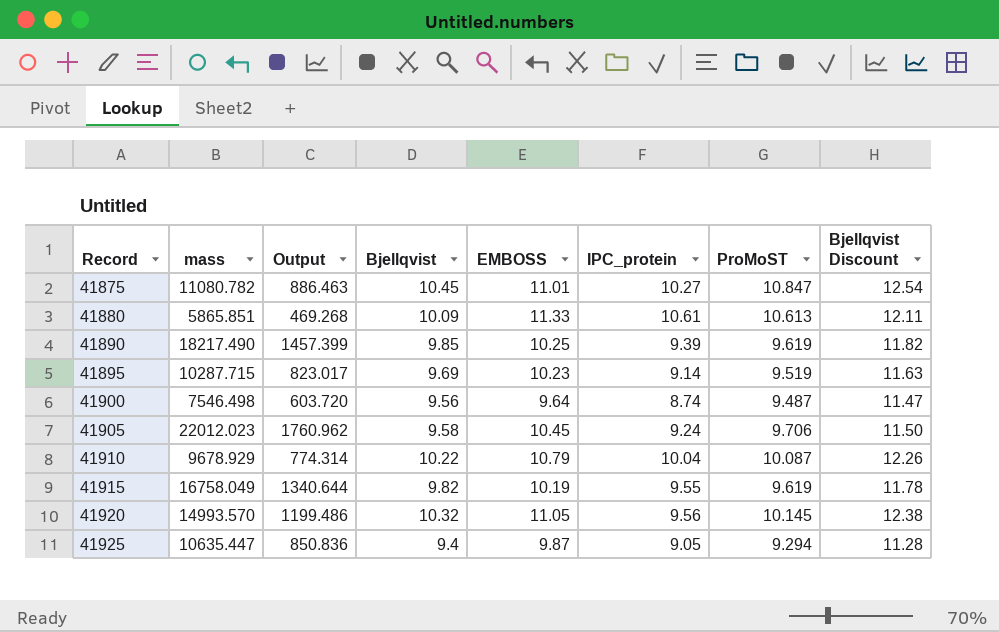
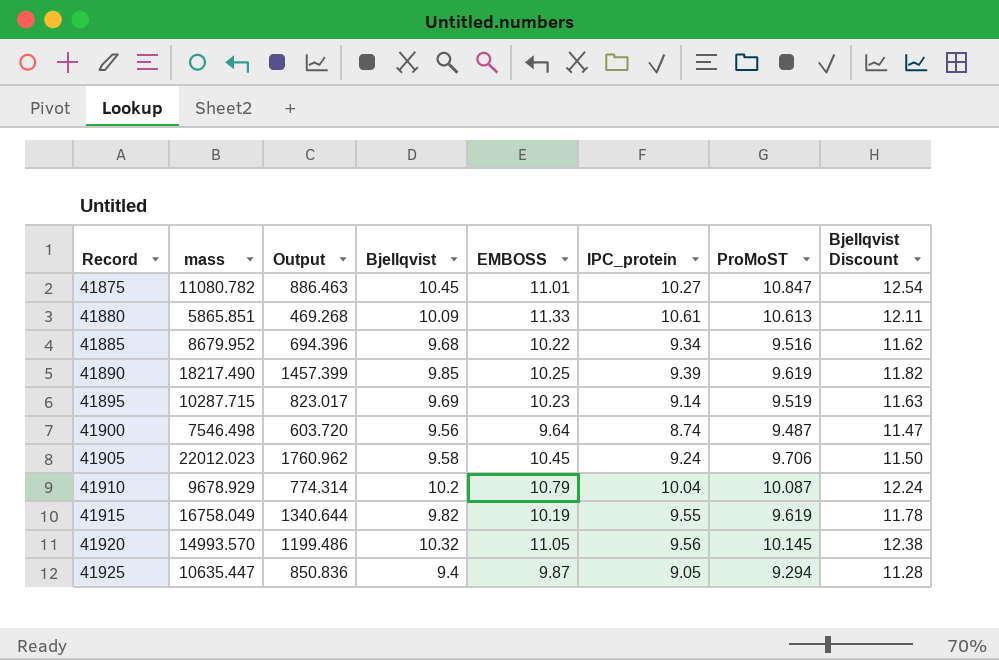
row 41885: none -> 8679.952 | 694.396 | 9.68 | 10.22 | 9.34 | 9.516 | 11.62
41910 | Bjellqvist: 10.22 -> 10.2
41910 | Bjellqvist Discount: 12.26 -> 12.24

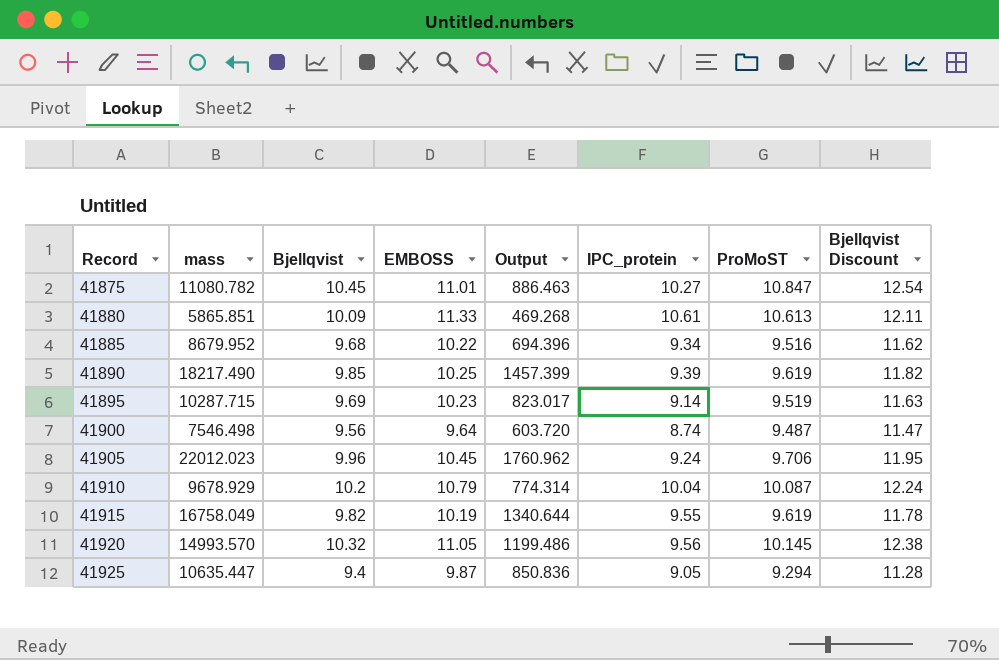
column Output | position: 3 -> 5
41905 | Bjellqvist: 9.58 -> 9.96
41905 | Bjellqvist Discount: 11.50 -> 11.95

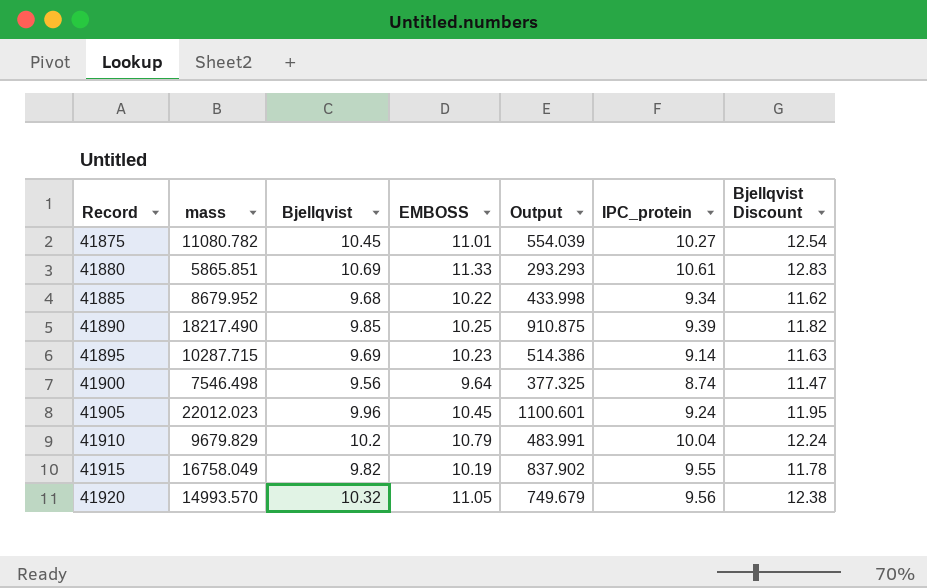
column ProMoST | position: 7 -> none
column Output | formula: [mass] * 0.08 -> [mass] * 0.05
row 41925: 10635.447 | 9.4 | 9.87 | 850.836 | 9.05 | 9.294 | 11.28 -> none
41880 | Bjellqvist: 10.09 -> 10.69
41880 | Bjellqvist Discount: 12.11 -> 12.83
41910 | mass: 9678.929 -> 9679.829

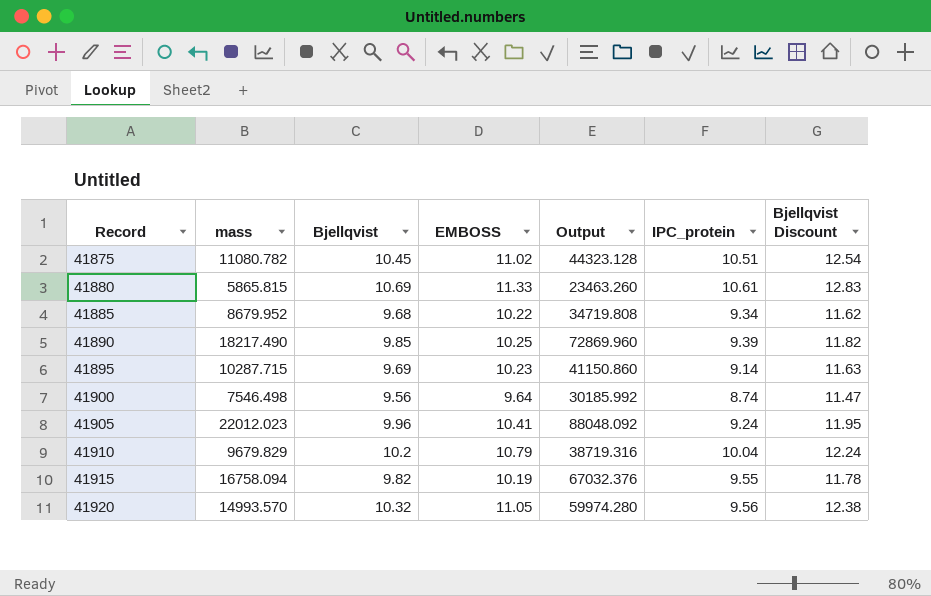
column Output | formula: [mass] * 0.05 -> [mass] * 4
41875 | EMBOSS: 11.01 -> 11.02
41875 | IPC_protein: 10.27 -> 10.51
41880 | mass: 5865.851 -> 5865.815
41905 | EMBOSS: 10.45 -> 10.41
41915 | mass: 16758.049 -> 16758.094

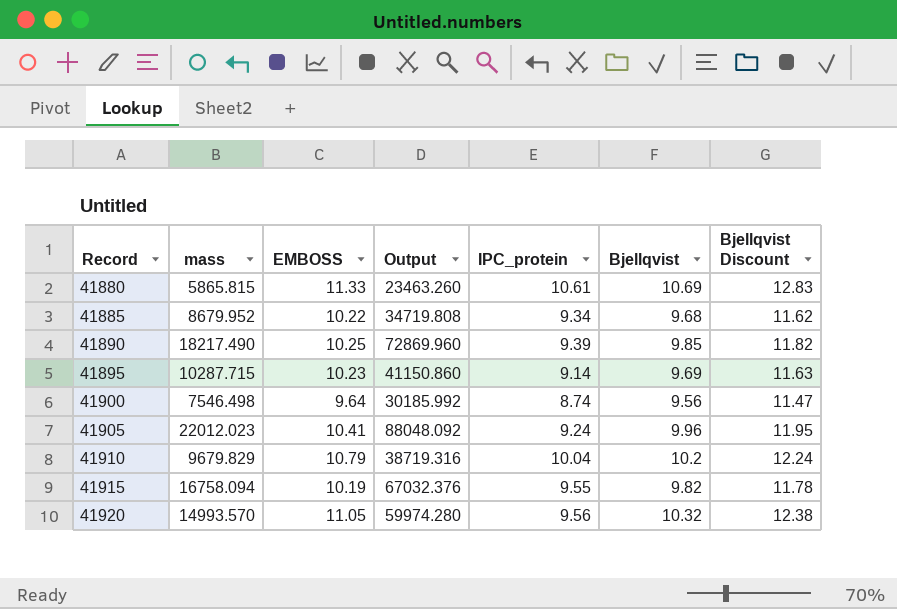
column Bjellqvist | position: 3 -> 6
row 41875: 11080.782 | 10.45 | 11.02 | 44323.128 | 10.51 | 12.54 -> none

